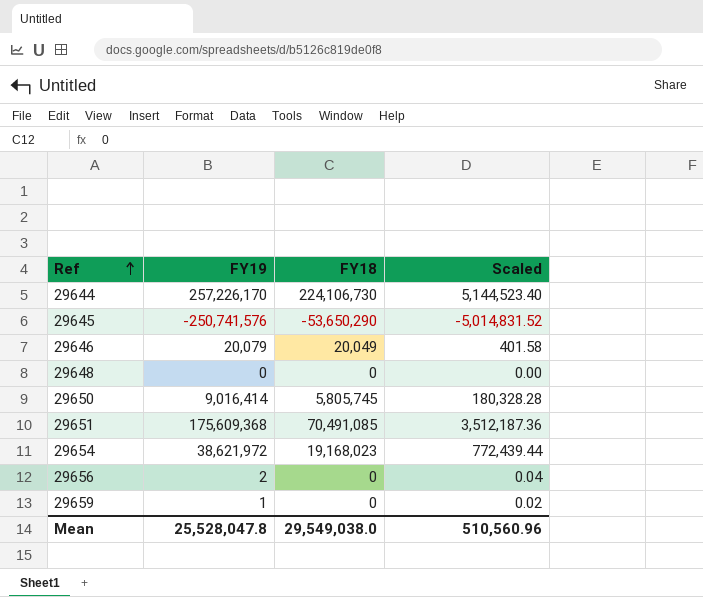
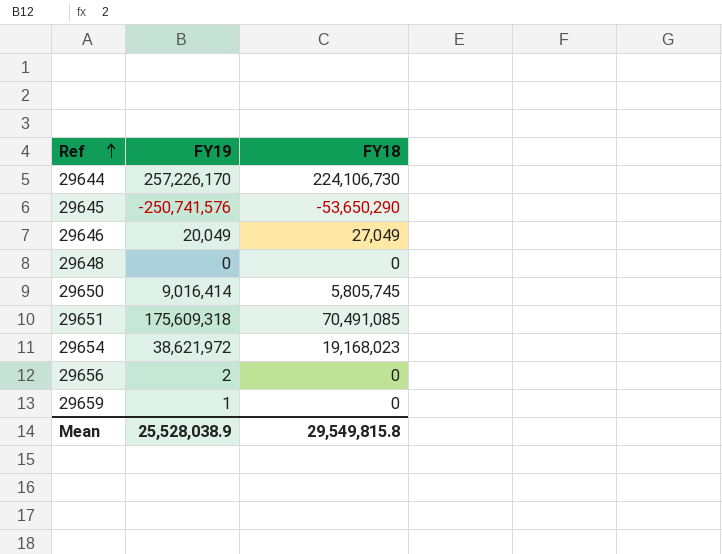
column Scaled | formula: [FY19] * 0.02 -> none
29646 | FY19: 20,079 -> 20,049
29646 | FY18: 20,049 -> 27,049
29651 | FY19: 175,609,368 -> 175,609,318
Mean | FY19: 25,528,047.8 -> 25,528,038.9
Mean | FY18: 29,549,038.0 -> 29,549,815.8

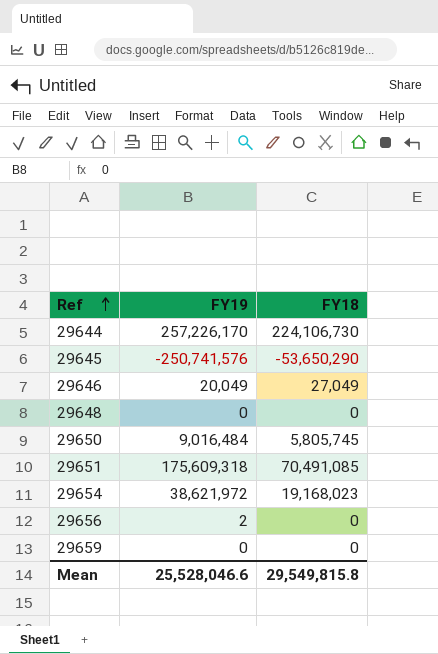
29650 | FY19: 9,016,414 -> 9,016,484
29659 | FY19: 1 -> 0
Mean | FY19: 25,528,038.9 -> 25,528,046.6

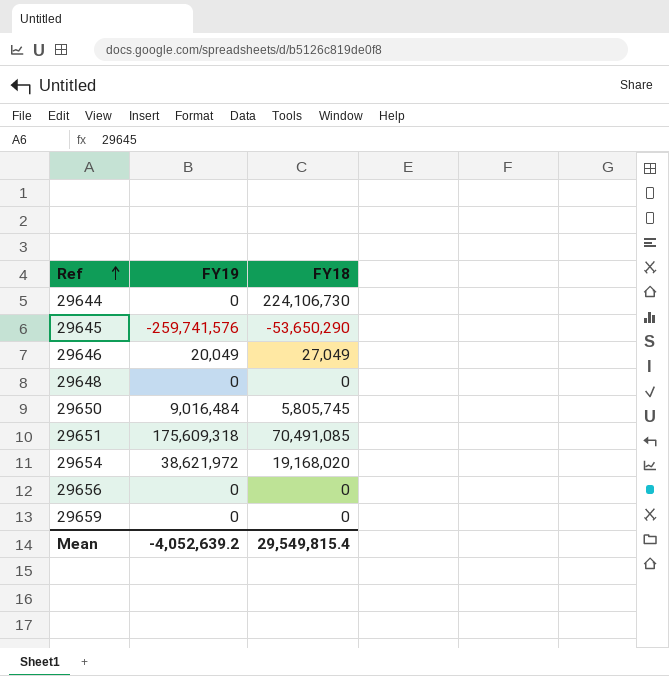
29644 | FY19: 257,226,170 -> 0
29645 | FY19: -250,741,576 -> -259,741,576
29654 | FY18: 19,168,023 -> 19,168,020
29656 | FY19: 2 -> 0
Mean | FY19: 25,528,046.6 -> -4,052,639.2
Mean | FY18: 29,549,815.8 -> 29,549,815.4

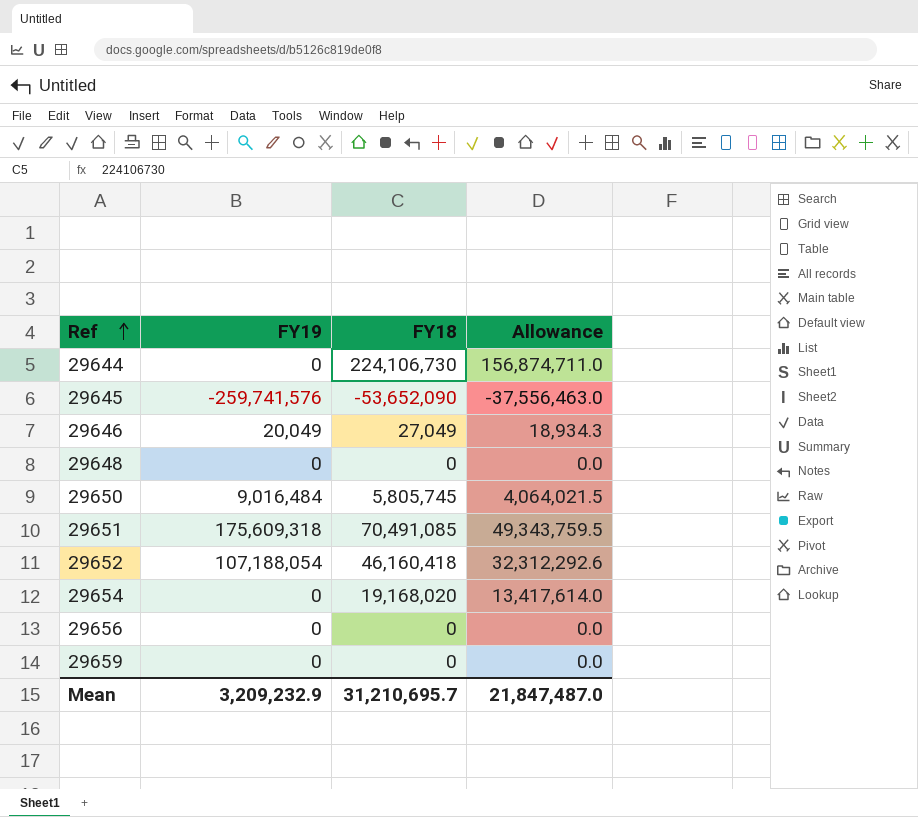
column Allowance | formula: none -> [FY18] * 0.7
29645 | FY18: -53,650,290 -> -53,652,090
row 29652: none -> 107,188,054 | 46,160,418 | 32,312,292.6
29654 | FY19: 38,621,972 -> 0
Mean | FY19: -4,052,639.2 -> 3,209,232.9
Mean | FY18: 29,549,815.4 -> 31,210,695.7

